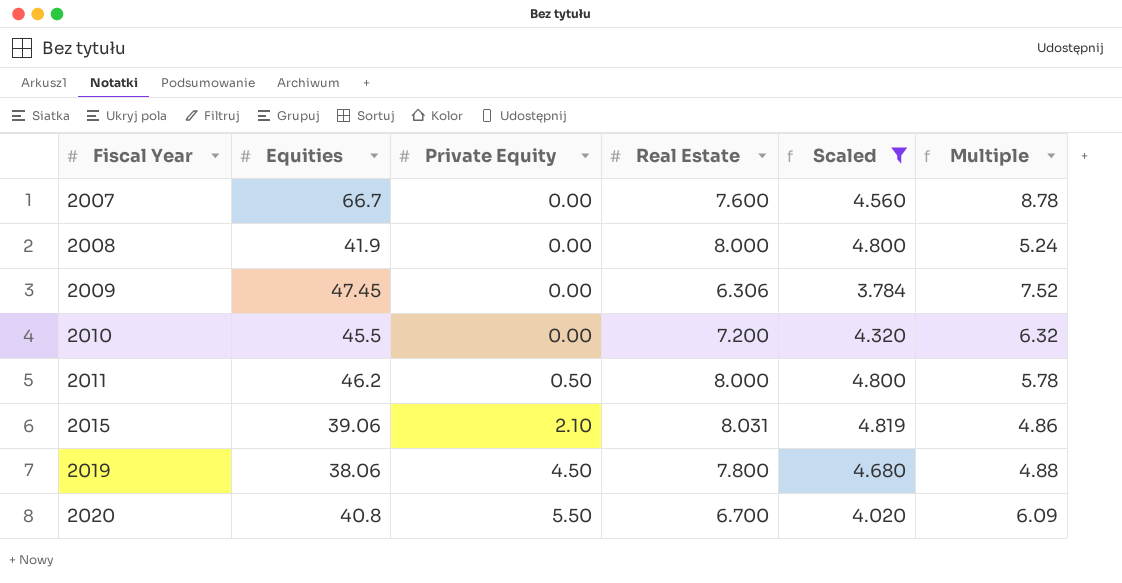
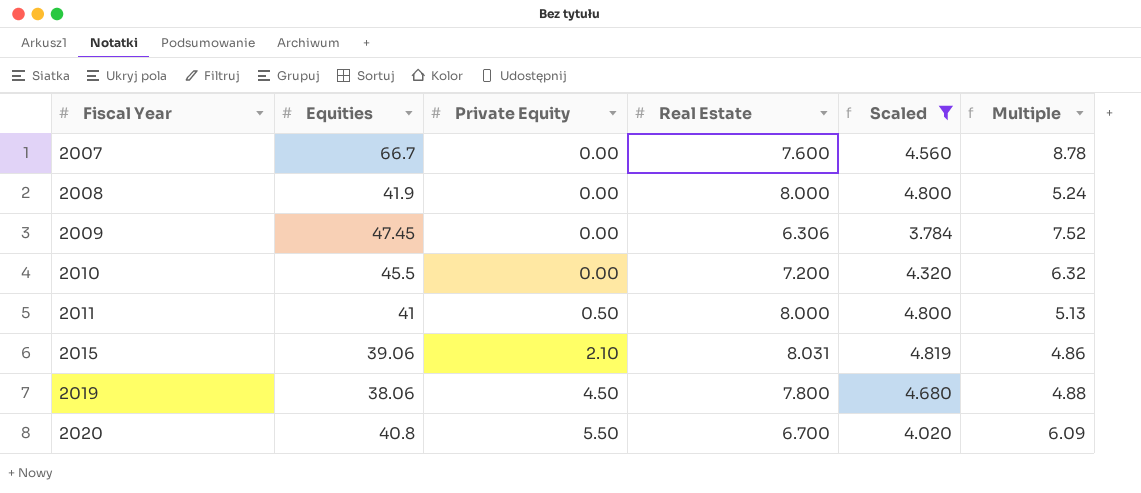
2011 | Equities: 46.2 -> 41
2011 | Multiple: 5.78 -> 5.13

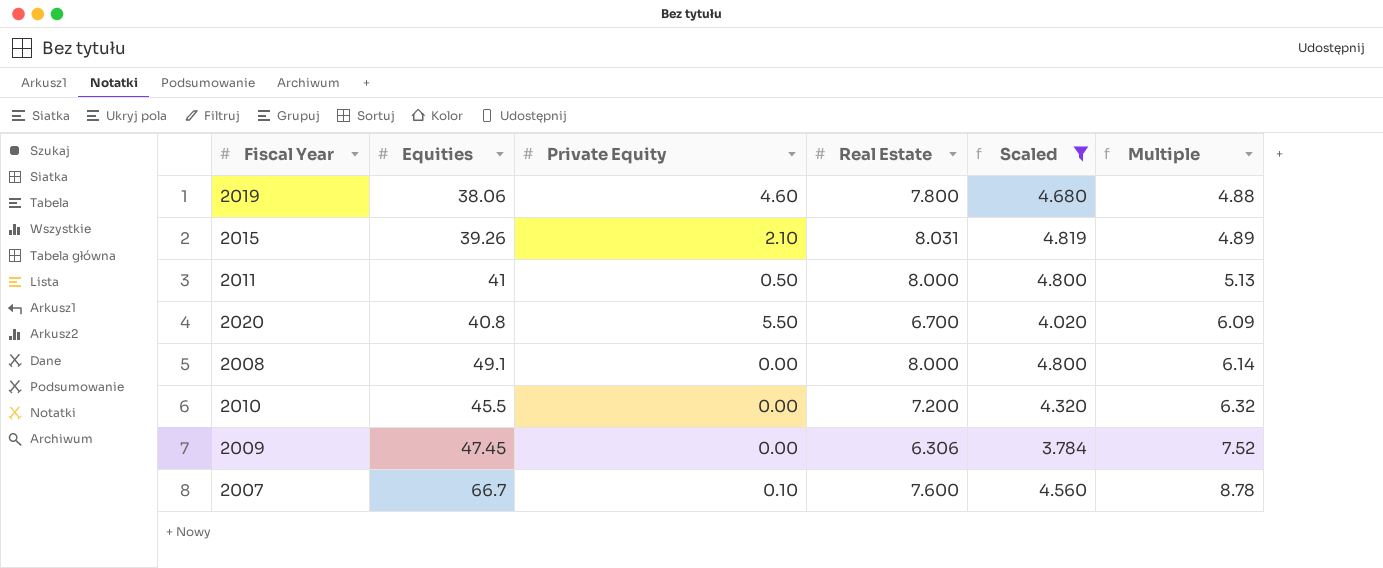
row order: Fiscal Year ascending -> Multiple ascending
2019 | Private Equity: 4.50 -> 4.60
2015 | Equities: 39.06 -> 39.26
2015 | Multiple: 4.86 -> 4.89
2008 | Equities: 41.9 -> 49.1
2008 | Multiple: 5.24 -> 6.14
2007 | Private Equity: 0.00 -> 0.10

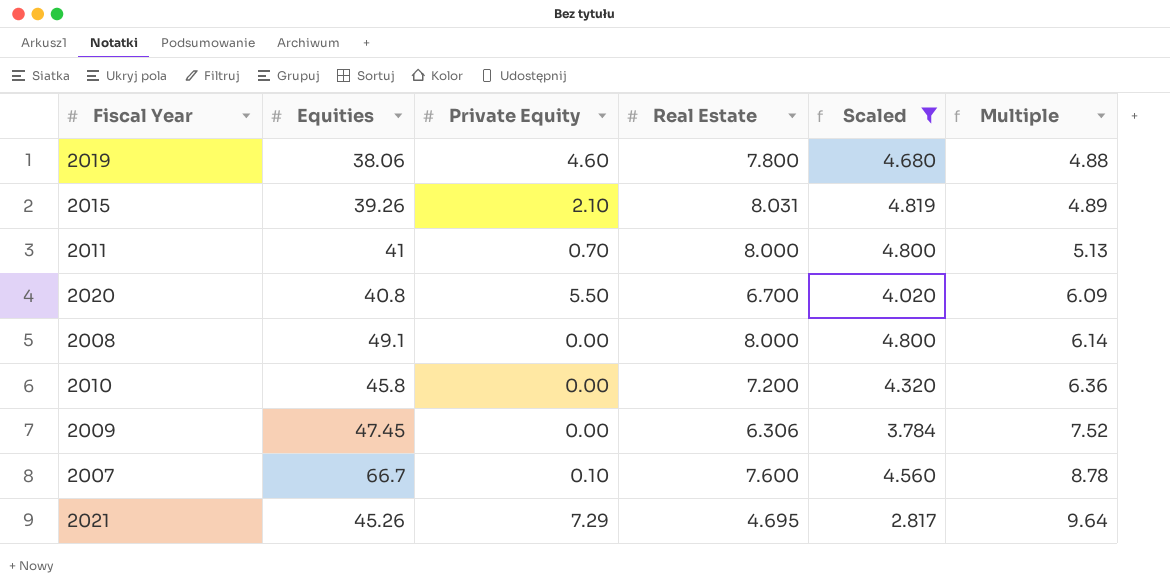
2011 | Private Equity: 0.50 -> 0.70
2010 | Equities: 45.5 -> 45.8
2010 | Multiple: 6.32 -> 6.36
row 2021: none -> 45.26 | 7.29 | 4.695 | 2.817 | 9.64

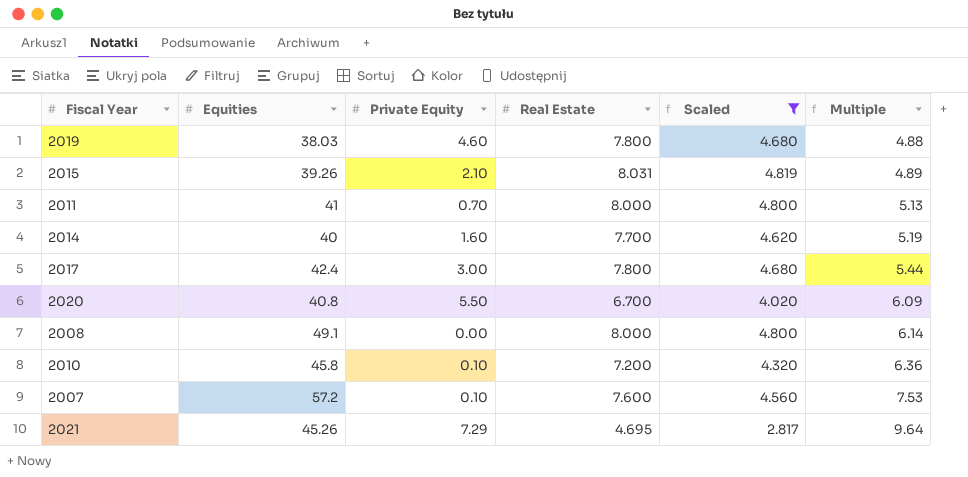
row 2009: 47.45 | 0.00 | 6.306 | 3.784 | 7.52 -> none
2019 | Equities: 38.06 -> 38.03
row 2014: none -> 40 | 1.60 | 7.700 | 4.620 | 5.19
row 2017: none -> 42.4 | 3.00 | 7.800 | 4.680 | 5.44
2010 | Private Equity: 0.00 -> 0.10
2007 | Equities: 66.7 -> 57.2
2007 | Multiple: 8.78 -> 7.53

